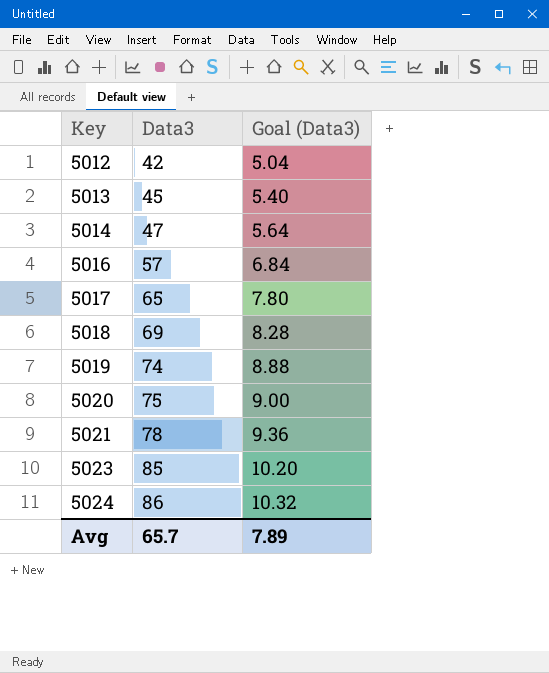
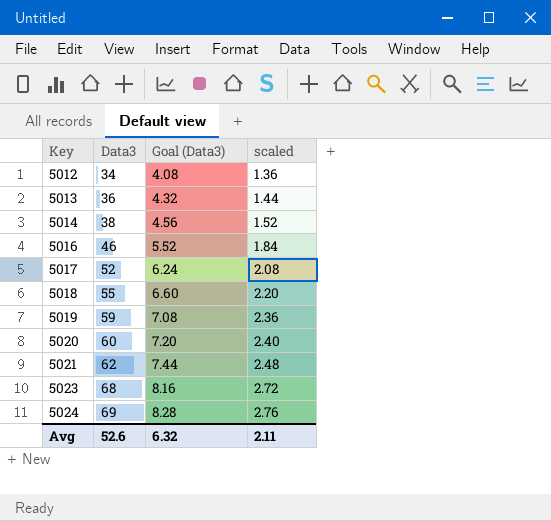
column scaled | formula: none -> [Data3] * 0.04
5012 | Data3: 42 -> 34
5012 | Goal (Data3): 5.04 -> 4.08
5013 | Data3: 45 -> 36
5013 | Goal (Data3): 5.40 -> 4.32
5014 | Data3: 47 -> 38
5014 | Goal (Data3): 5.64 -> 4.56
5016 | Data3: 57 -> 46
5016 | Goal (Data3): 6.84 -> 5.52
5017 | Data3: 65 -> 52
5017 | Goal (Data3): 7.80 -> 6.24
5018 | Data3: 69 -> 55
5018 | Goal (Data3): 8.28 -> 6.60
5019 | Data3: 74 -> 59
5019 | Goal (Data3): 8.88 -> 7.08
5020 | Data3: 75 -> 60
5020 | Goal (Data3): 9.00 -> 7.20
5021 | Data3: 78 -> 62
5021 | Goal (Data3): 9.36 -> 7.44
5023 | Data3: 85 -> 68
5023 | Goal (Data3): 10.20 -> 8.16
5024 | Data3: 86 -> 69
5024 | Goal (Data3): 10.32 -> 8.28
Avg | Data3: 65.7 -> 52.6
Avg | Goal (Data3): 7.89 -> 6.32

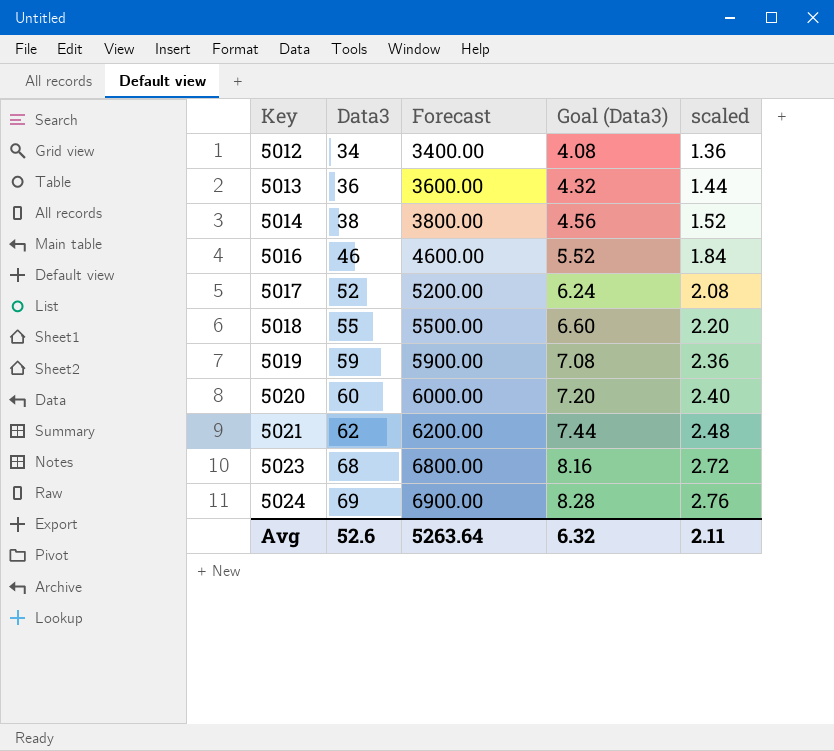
column Forecast | formula: none -> [Data3] * 100

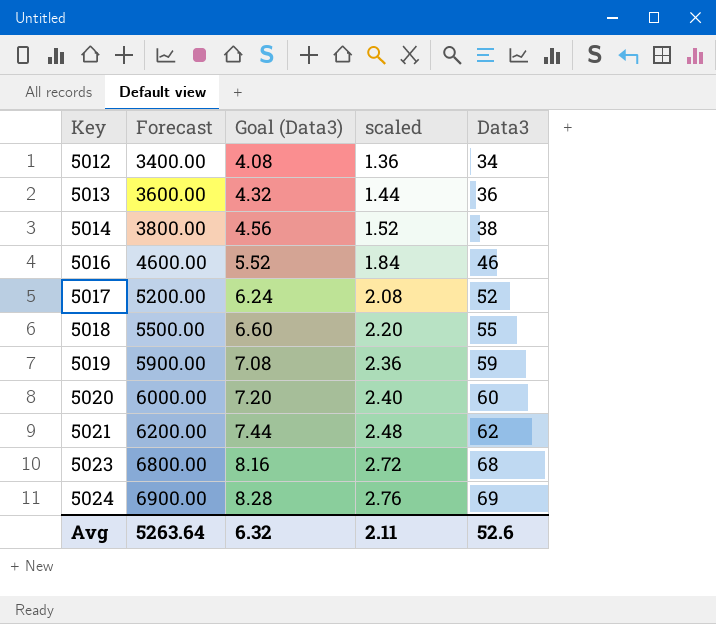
column Data3 | position: 2 -> 5

